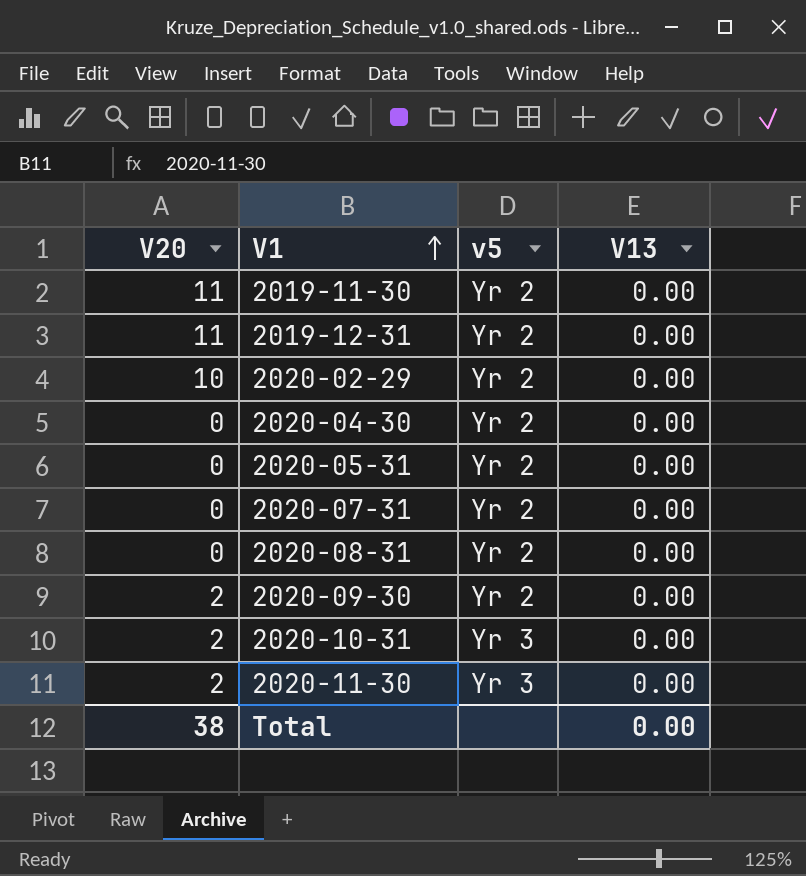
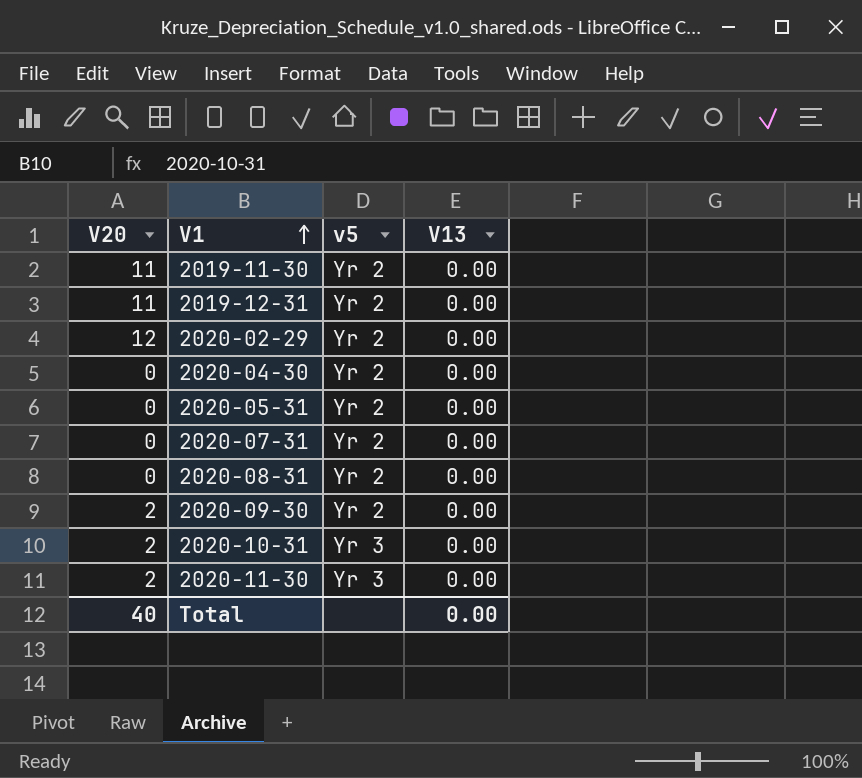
2020-02-29 | V20: 10 -> 12
Total | V20: 38 -> 40

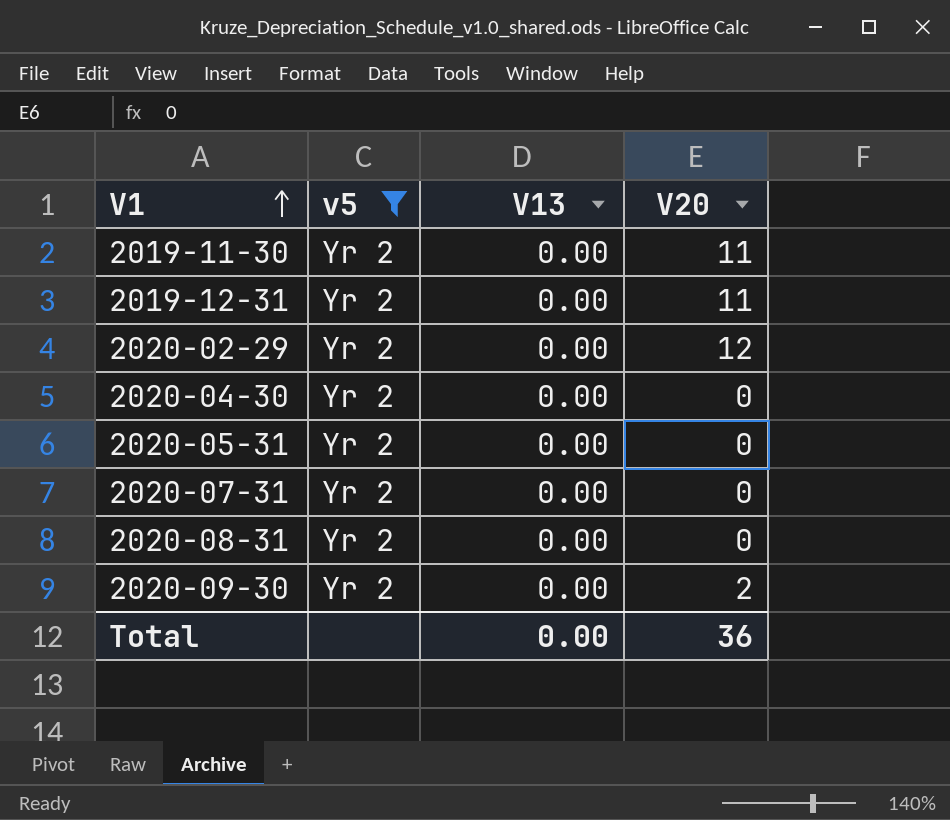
filter: none -> v5 = Yr 2
column V20 | position: 1 -> 4
Total | V20: 40 -> 36

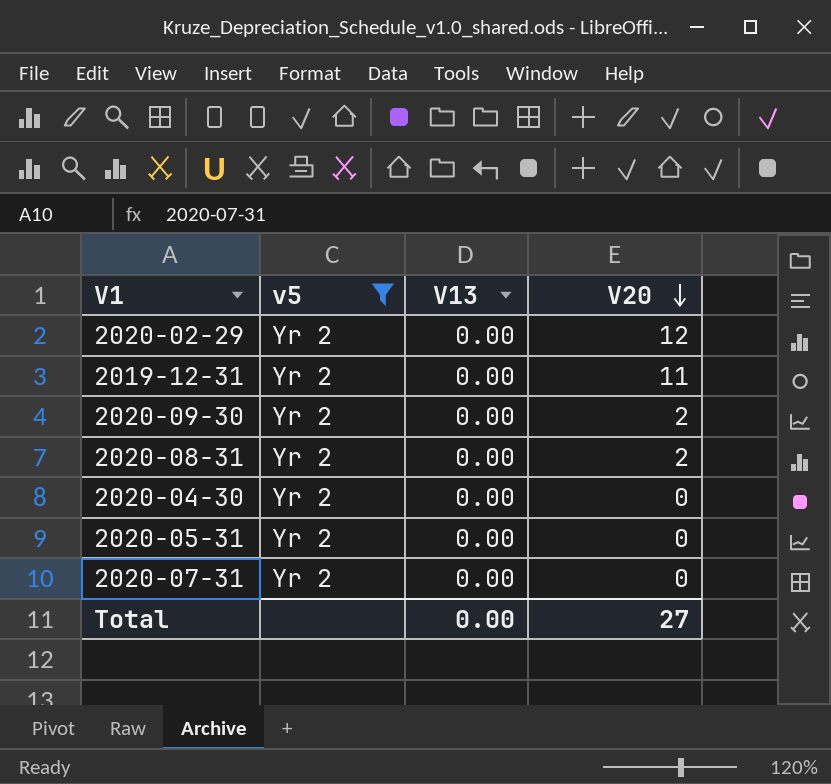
row order: V1 ascending -> V20 descending
row 2019-11-30: Yr 2 | 0.00 | 11 -> none
2020-08-31 | V20: 0 -> 2
Total | V20: 36 -> 27

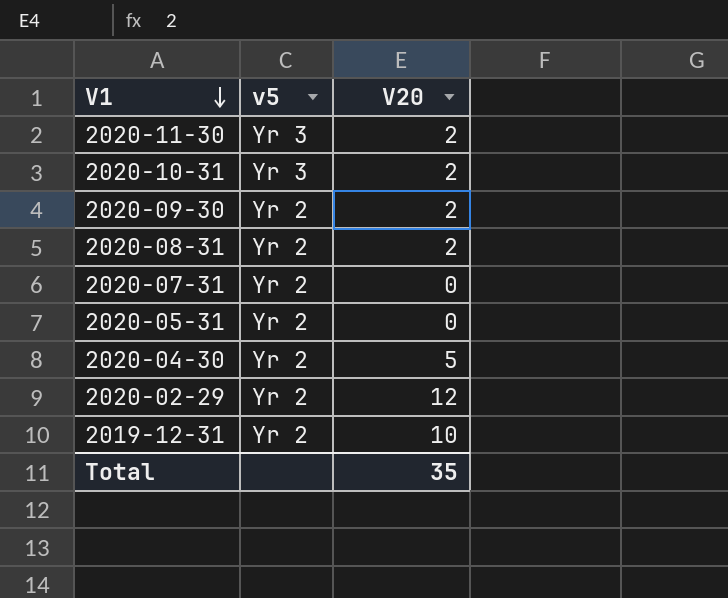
filter: v5 = Yr 2 -> none
row order: V20 descending -> V1 descending
column V13 | position: 3 -> none
2020-04-30 | V20: 0 -> 5
2019-12-31 | V20: 11 -> 10
Total | V20: 27 -> 35

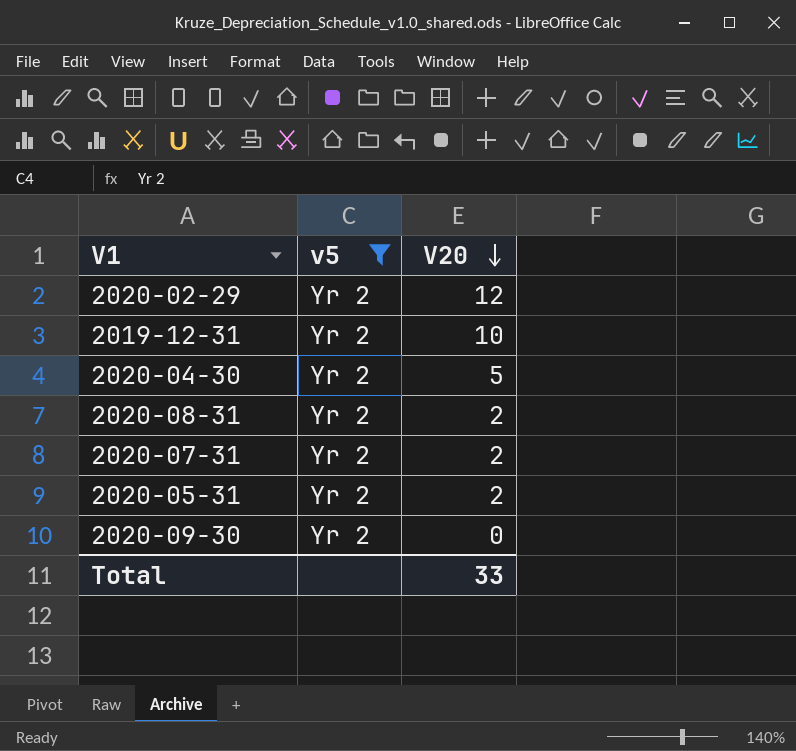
filter: none -> v5 = Yr 2
row order: V1 descending -> V20 descending
2020-07-31 | V20: 0 -> 2
2020-05-31 | V20: 0 -> 2
2020-09-30 | V20: 2 -> 0
Total | V20: 35 -> 33

